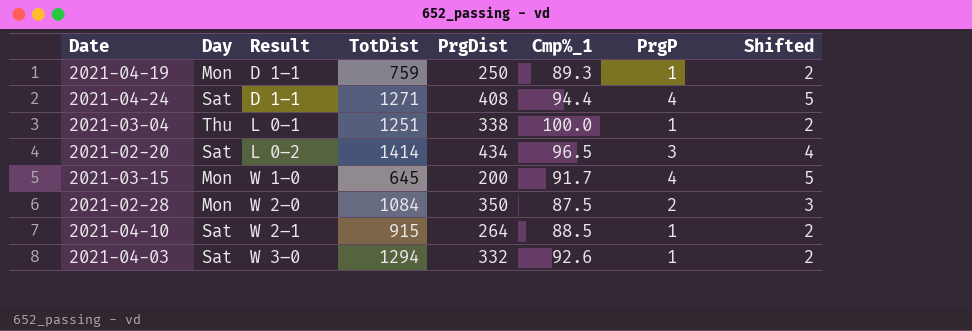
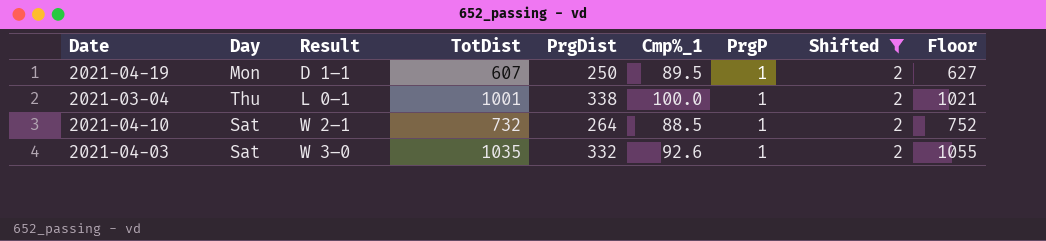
filter: none -> Shifted = 2
column Floor | formula: none -> [TotDist] + 20
2021-04-19 | TotDist: 759 -> 607
2021-04-19 | Cmp%_1: 89.3 -> 89.5
2021-03-04 | TotDist: 1251 -> 1001
2021-04-10 | TotDist: 915 -> 732
2021-04-03 | TotDist: 1294 -> 1035

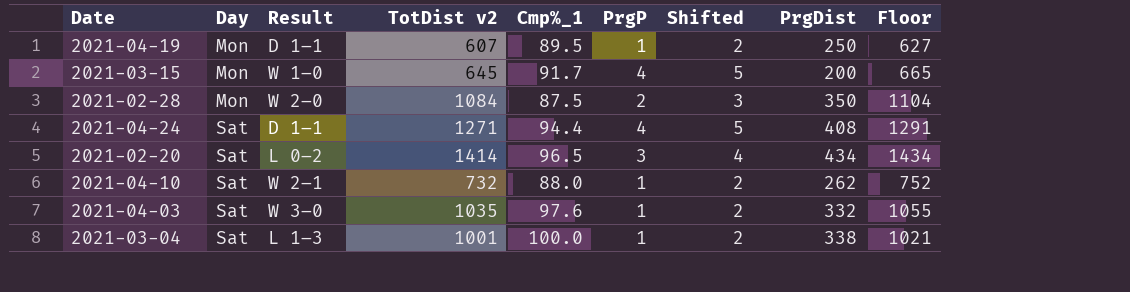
filter: Shifted = 2 -> none
row order: Result ascending -> Day ascending
column name: TotDist -> TotDist v2
column PrgDist | position: 5 -> 8
2021-04-10 | Cmp%_1: 88.5 -> 88.0
2021-04-10 | PrgDist: 264 -> 262
2021-04-03 | Cmp%_1: 92.6 -> 97.6
2021-03-04 | Day: Thu -> Sat
2021-03-04 | Result: L 0–1 -> L 1–3

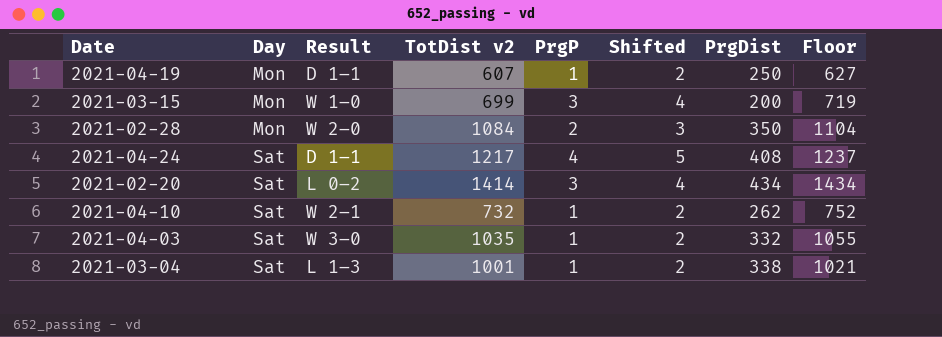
column Cmp%_1 | position: 5 -> none
2021-03-15 | TotDist v2: 645 -> 699
2021-03-15 | PrgP: 4 -> 3
2021-03-15 | Shifted: 5 -> 4
2021-03-15 | Floor: 665 -> 719
2021-04-24 | TotDist v2: 1271 -> 1217
2021-04-24 | Floor: 1291 -> 1237

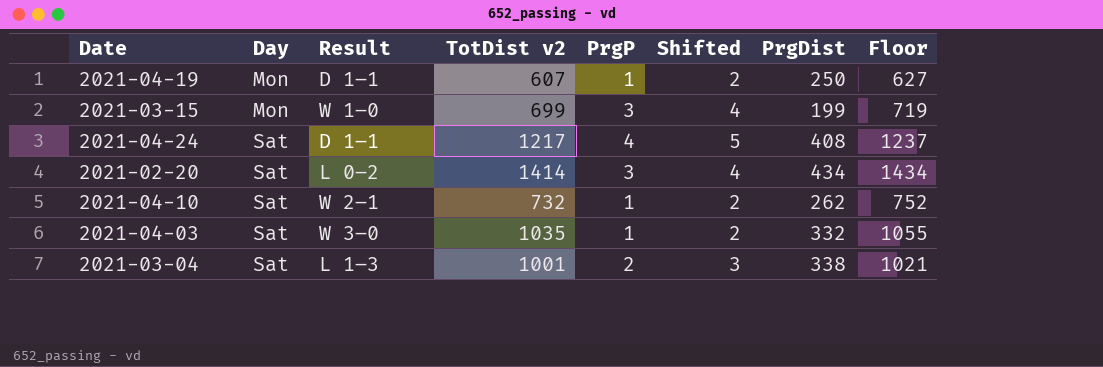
row 2021-02-28: Mon | W 2–0 | 1084 | 2 | 3 | 350 | 1104 -> none
2021-03-15 | PrgDist: 200 -> 199
2021-03-04 | PrgP: 1 -> 2
2021-03-04 | Shifted: 2 -> 3

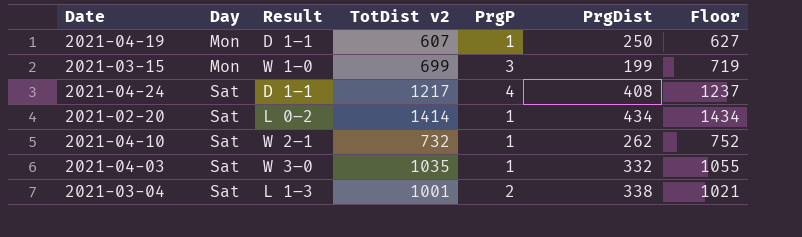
column Shifted | formula: [PrgP] + 1 -> none
2021-02-20 | PrgP: 3 -> 1

